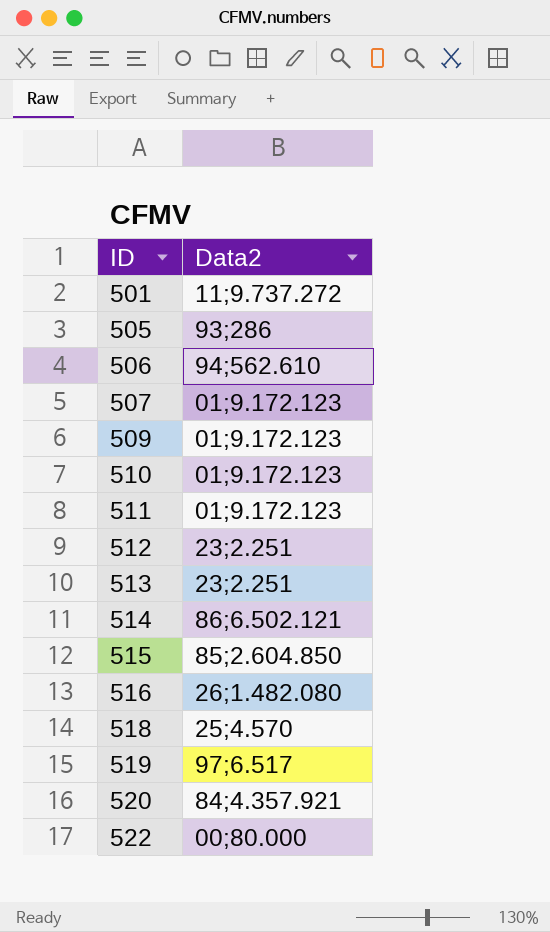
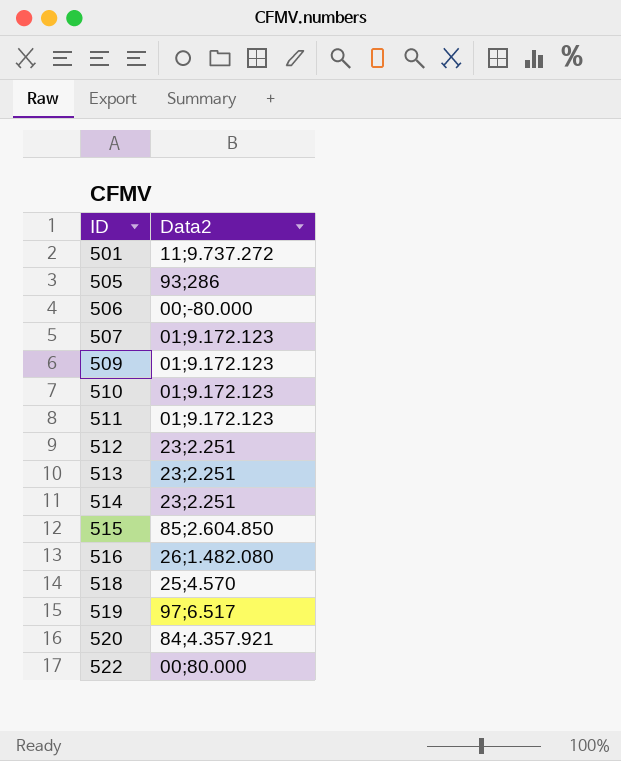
506 | Data2: 94;562.610 -> 00;-80.000
514 | Data2: 86;6.502.121 -> 23;2.251

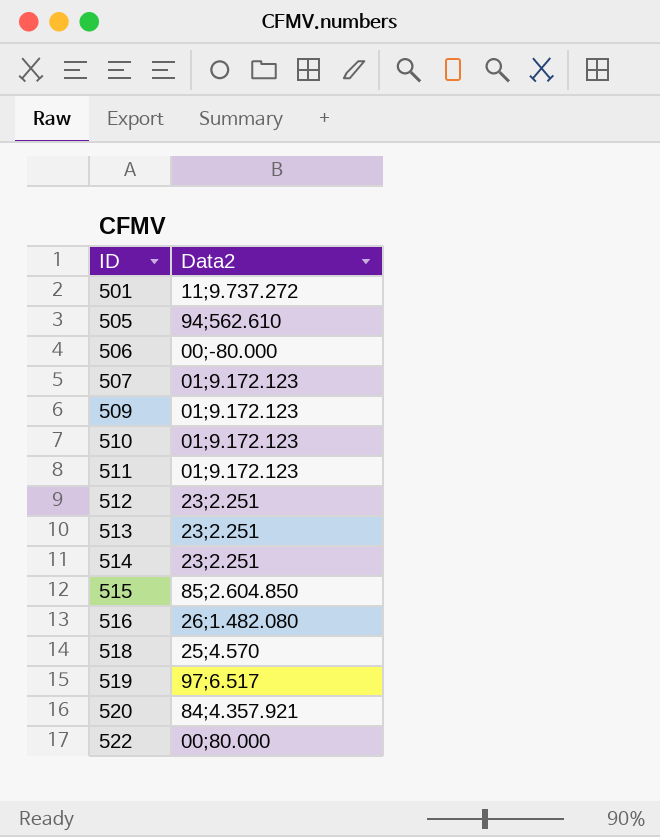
505 | Data2: 93;286 -> 94;562.610

